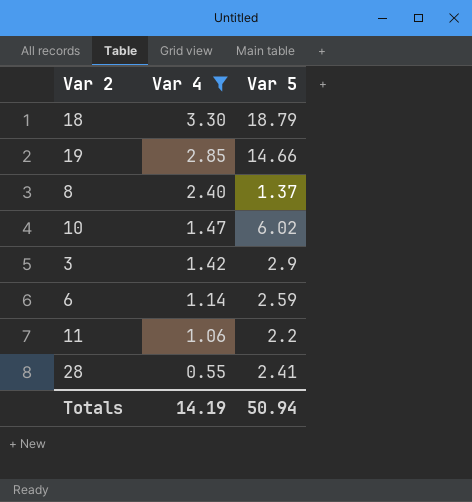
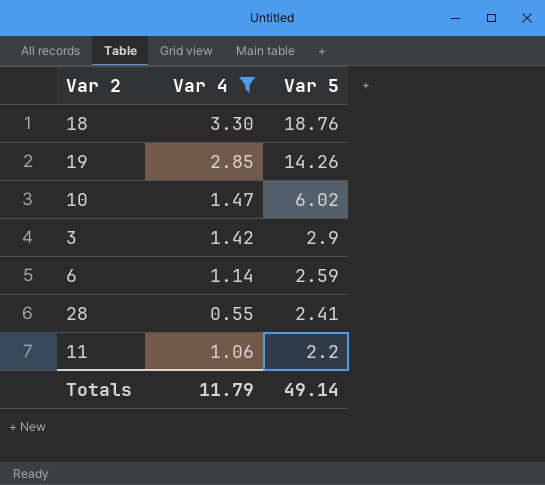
row order: Var 4 descending -> Var 5 descending
row 8: 2.40 | 1.37 -> none
18 | Var 5: 18.79 -> 18.76
19 | Var 5: 14.66 -> 14.26
Totals | Var 4: 14.19 -> 11.79
Totals | Var 5: 50.94 -> 49.14

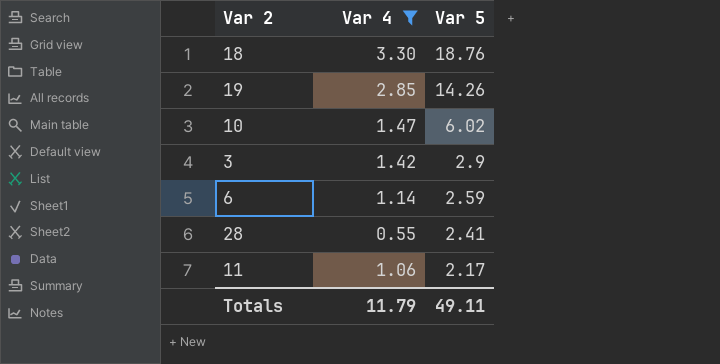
11 | Var 5: 2.2 -> 2.17
Totals | Var 5: 49.14 -> 49.11

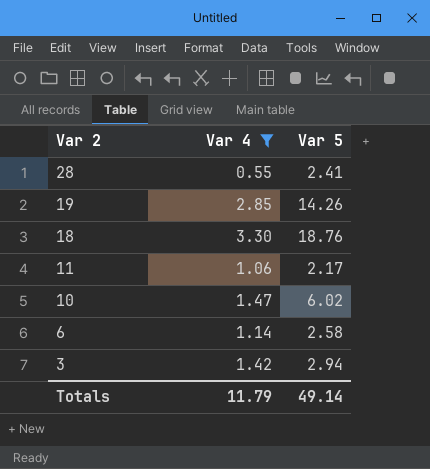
row order: Var 5 descending -> Var 2 descending
6 | Var 5: 2.59 -> 2.58
3 | Var 5: 2.9 -> 2.94
Totals | Var 5: 49.11 -> 49.14

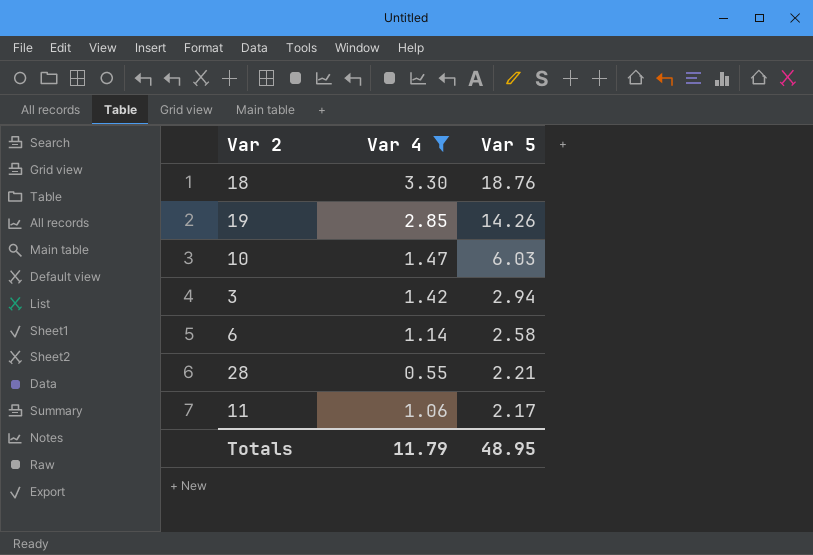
row order: Var 2 descending -> Var 5 descending
10 | Var 5: 6.02 -> 6.03
28 | Var 5: 2.41 -> 2.21
Totals | Var 5: 49.14 -> 48.95

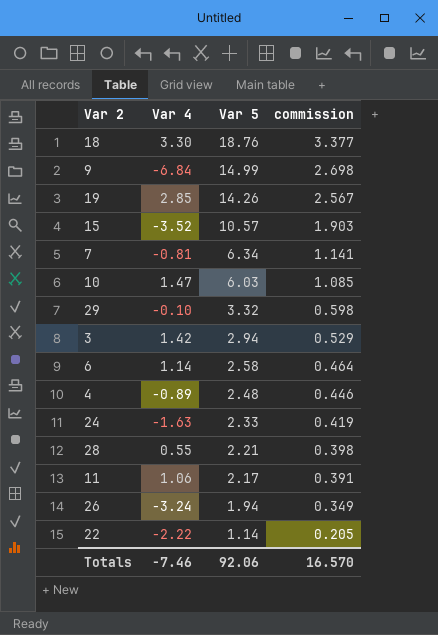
filter: Var 4 >= 0.55 -> none
column commission | formula: none -> [Var 5] * 0.18
Totals | Var 4: 11.79 -> -7.46
Totals | Var 5: 48.95 -> 92.06

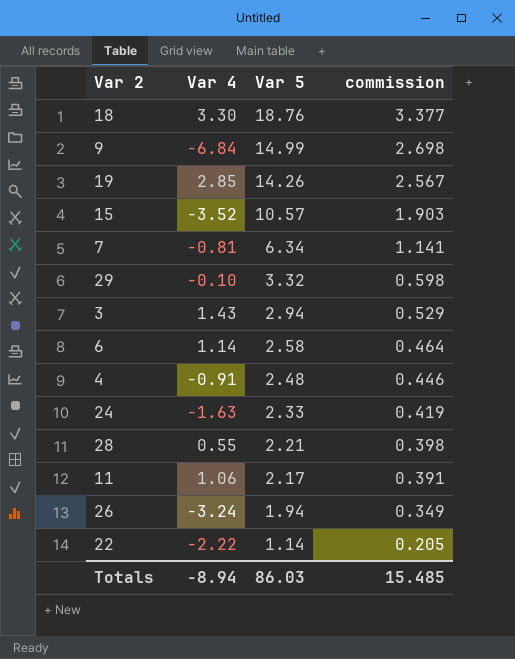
row 10: 1.47 | 6.03 | 1.085 -> none
3 | Var 4: 1.42 -> 1.43
4 | Var 4: -0.89 -> -0.91
Totals | Var 4: -7.46 -> -8.94
Totals | Var 5: 92.06 -> 86.03
Totals | commission: 16.570 -> 15.485

